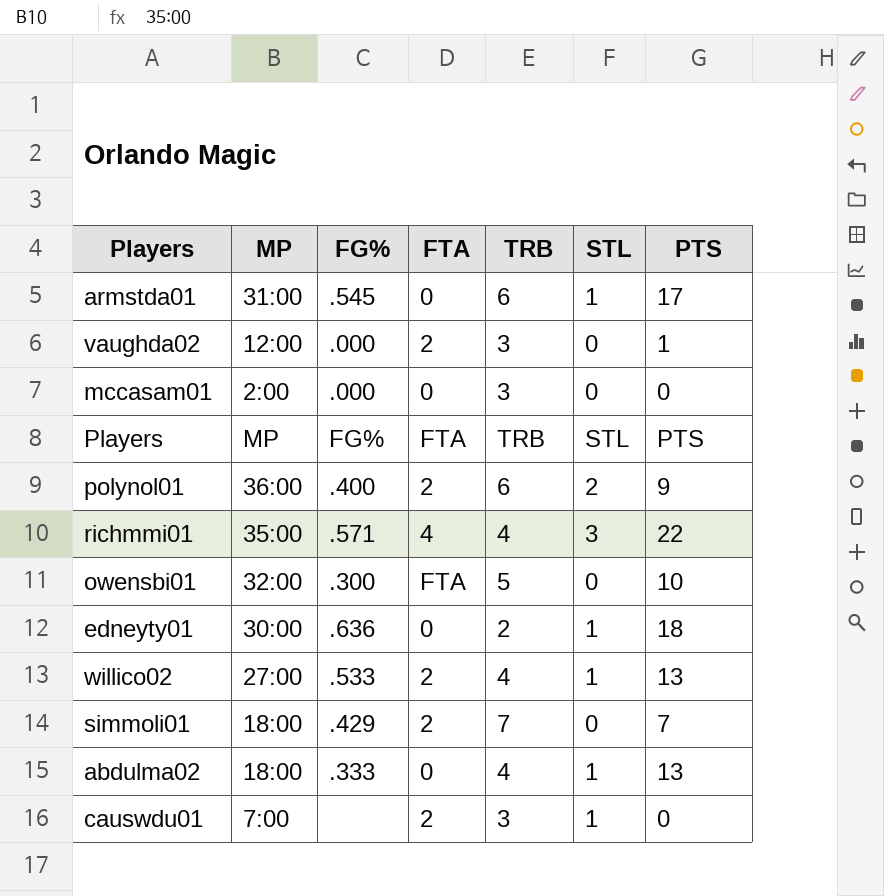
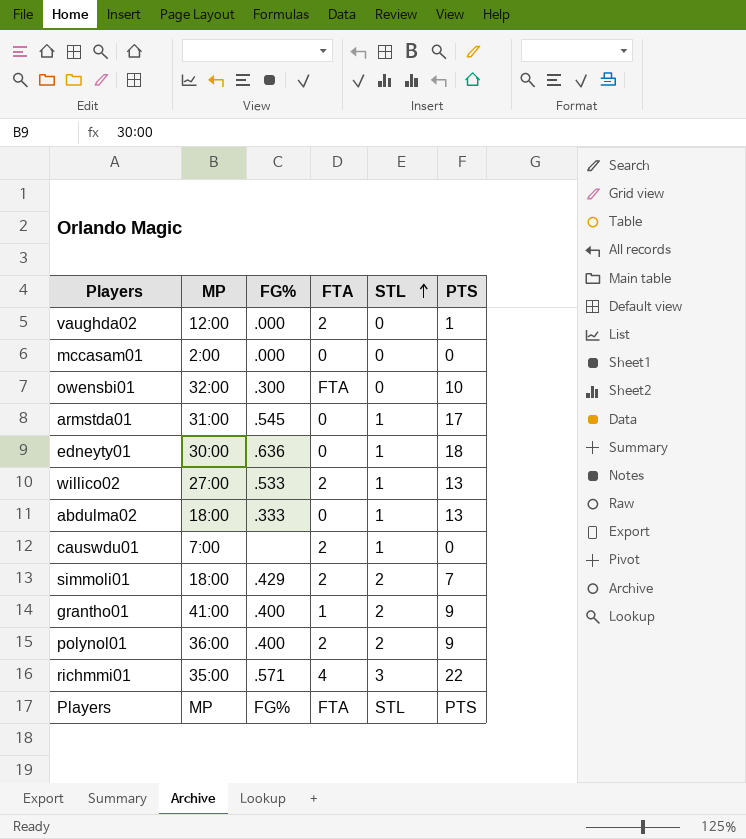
row order: none -> STL ascending
column TRB | position: 5 -> none
simmoli01 | STL: 0 -> 2
row grantho01: none -> 41:00 | .400 | 1 | 2 | 9

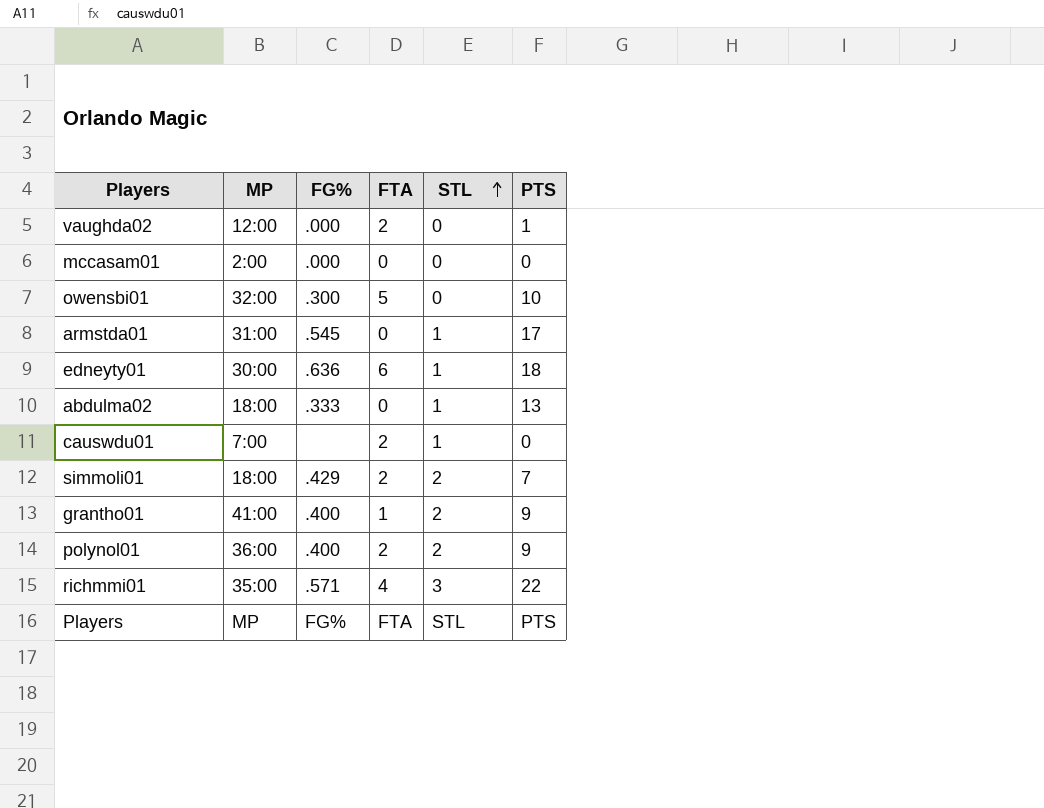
row willico02: 27:00 | .533 | 2 | 1 | 13 -> none
owensbi01 | FTA: FTA -> 5
edneyty01 | FTA: 0 -> 6

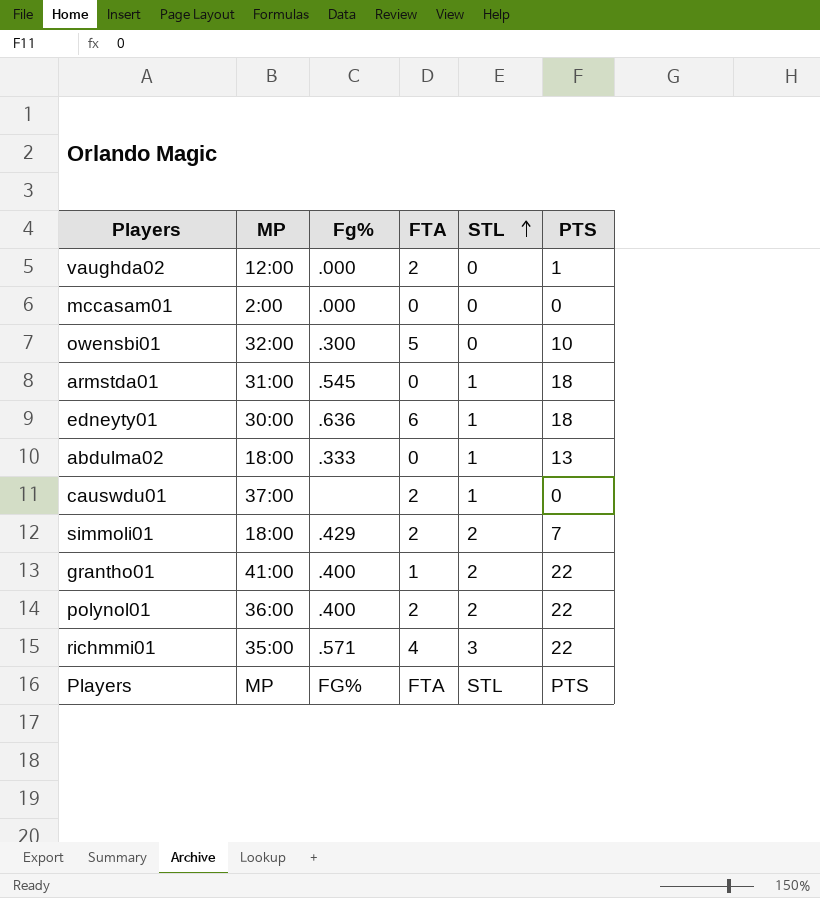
column name: FG% -> Fg%
armstda01 | PTS: 17 -> 18
causwdu01 | MP: 7:00 -> 37:00
grantho01 | PTS: 9 -> 22
polynol01 | PTS: 9 -> 22

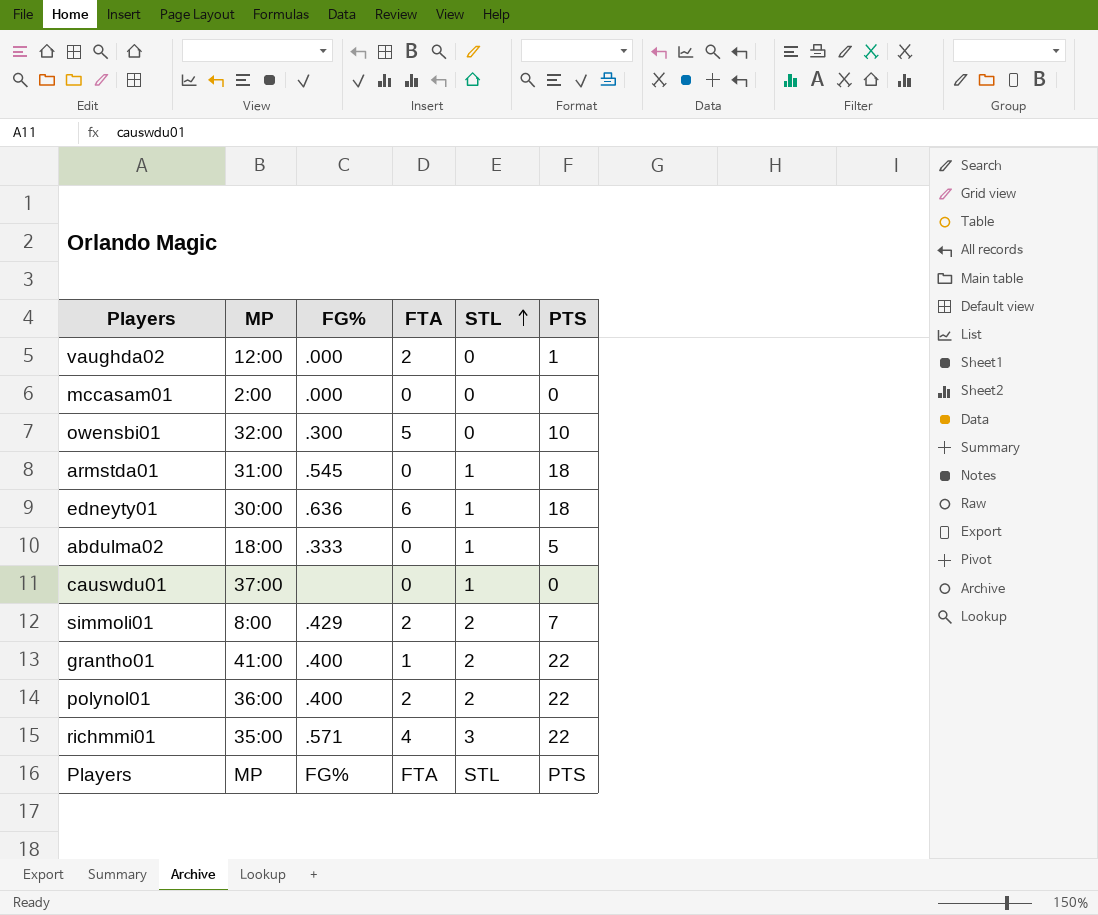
column name: Fg% -> FG%
abdulma02 | PTS: 13 -> 5
causwdu01 | FTA: 2 -> 0
simmoli01 | MP: 18:00 -> 8:00

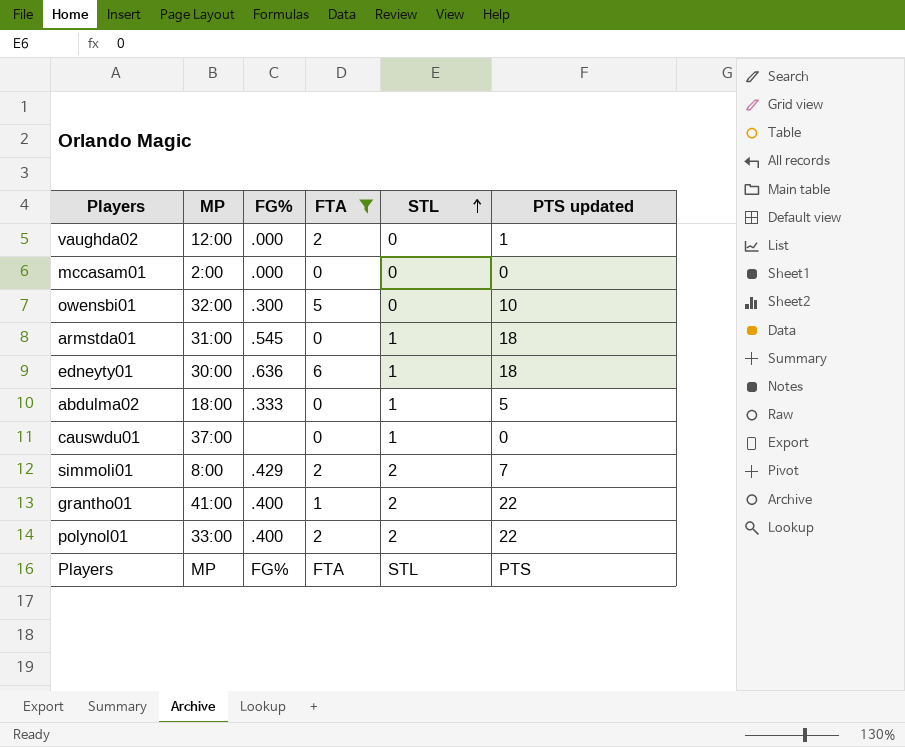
filter: none -> FTA != 4
column name: PTS -> PTS updated
polynol01 | MP: 36:00 -> 33:00

